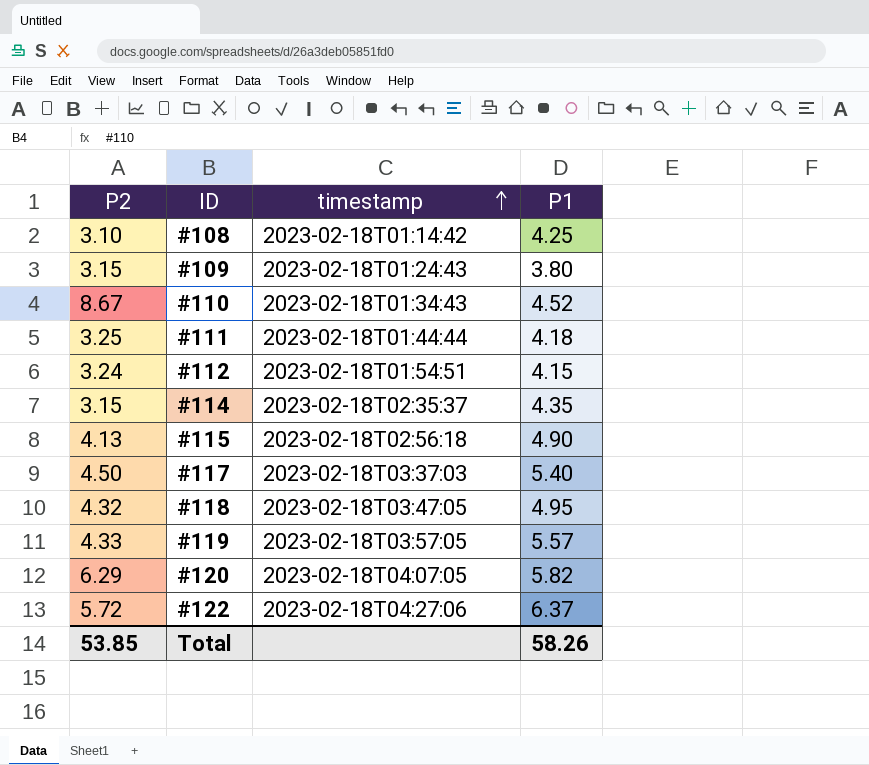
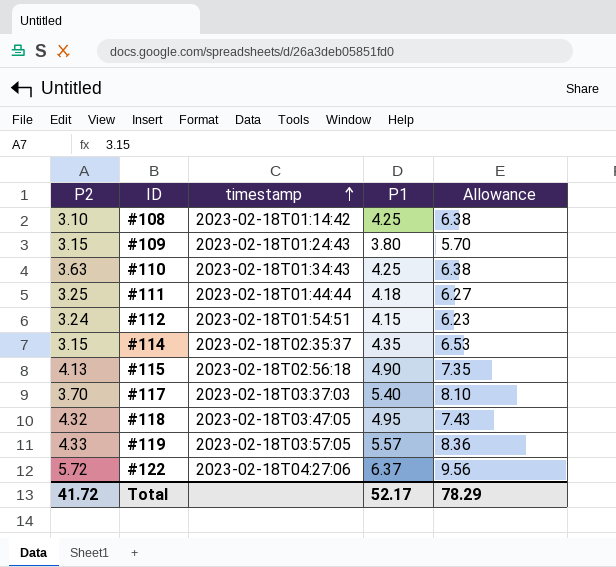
column Allowance | formula: none -> [P1] * 1.5
row #120: 6.29 | 2023-02-18T04:07:05 | 5.82 -> none
#110 | P2: 8.67 -> 3.63
#110 | P1: 4.52 -> 4.25
#117 | P2: 4.50 -> 3.70
Total | P2: 53.85 -> 41.72
Total | P1: 58.26 -> 52.17

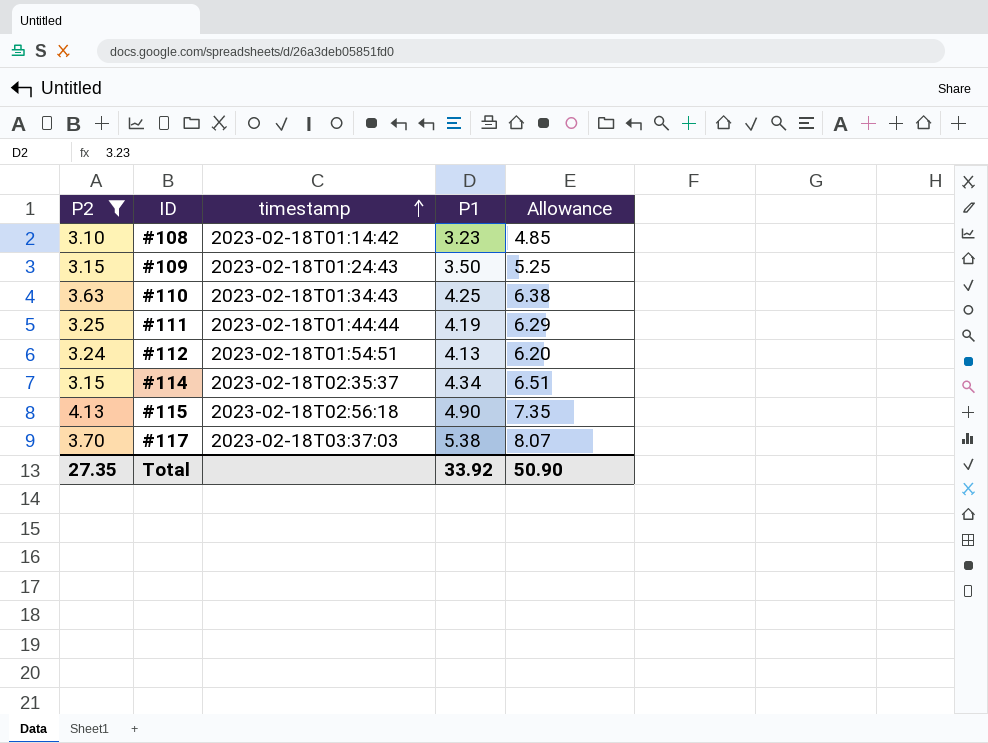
filter: none -> P2 <= 4.13
#108 | P1: 4.25 -> 3.23
#108 | Allowance: 6.38 -> 4.85
#109 | P1: 3.80 -> 3.50
#109 | Allowance: 5.70 -> 5.25
#111 | P1: 4.18 -> 4.19
#111 | Allowance: 6.27 -> 6.29
#112 | P1: 4.15 -> 4.13
#112 | Allowance: 6.23 -> 6.20
#114 | P1: 4.35 -> 4.34
#114 | Allowance: 6.53 -> 6.51
#117 | P1: 5.40 -> 5.38
#117 | Allowance: 8.10 -> 8.07
Total | P2: 41.72 -> 27.35
Total | P1: 52.17 -> 33.92
Total | Allowance: 78.29 -> 50.90

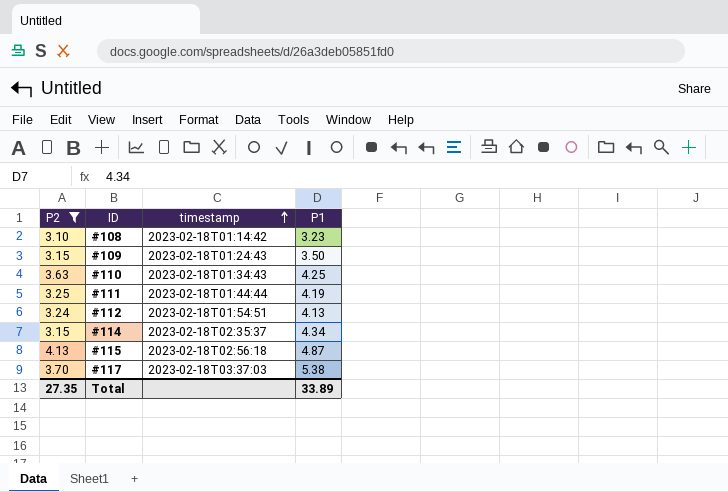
column Allowance | formula: [P1] * 1.5 -> none
#115 | P1: 4.90 -> 4.87
Total | P1: 33.92 -> 33.89

